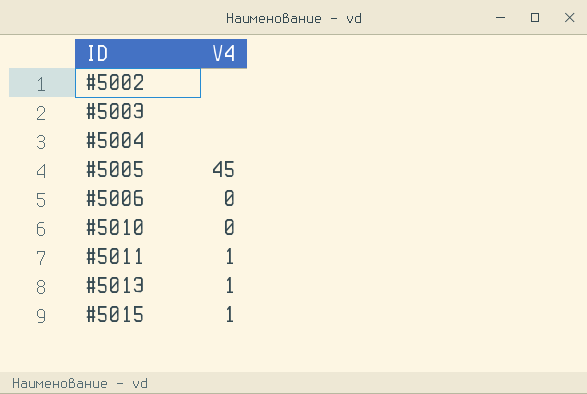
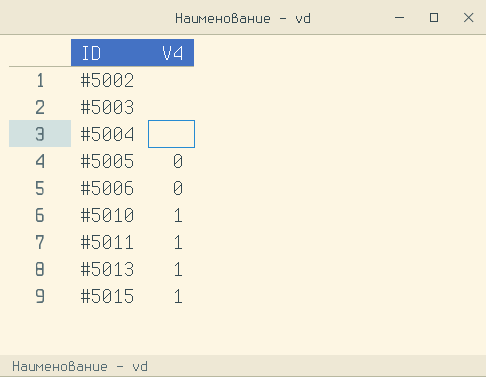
#5005 | V4: 45 -> 0
#5010 | V4: 0 -> 1

